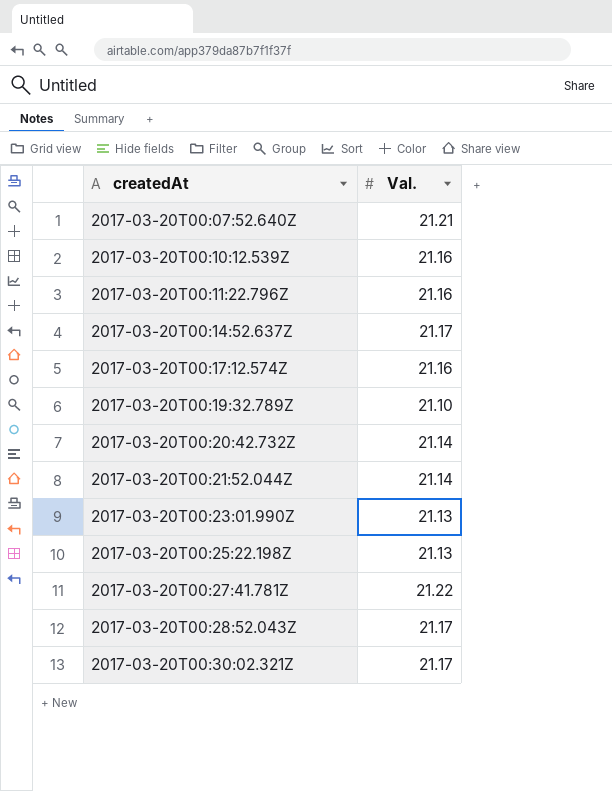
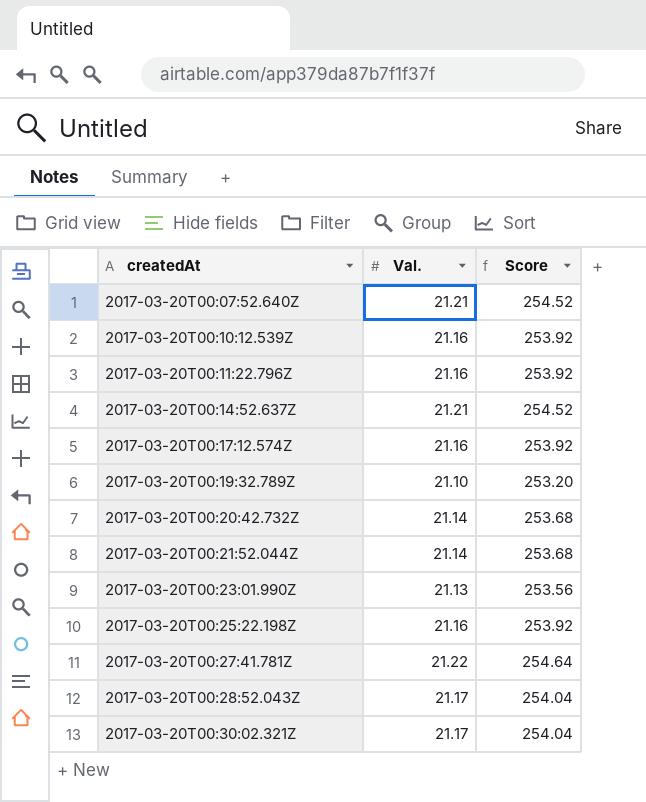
column Score | formula: none -> [Val.] * 12
2017-03-20T00:14:52.637Z | Val.: 21.17 -> 21.21
2017-03-20T00:25:22.198Z | Val.: 21.13 -> 21.16

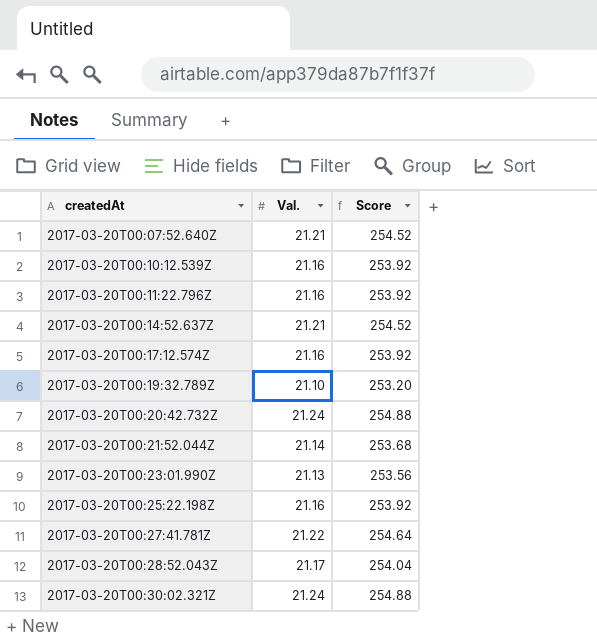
2017-03-20T00:20:42.732Z | Val.: 21.14 -> 21.24
2017-03-20T00:20:42.732Z | Score: 253.68 -> 254.88
2017-03-20T00:30:02.321Z | Val.: 21.17 -> 21.24
2017-03-20T00:30:02.321Z | Score: 254.04 -> 254.88

